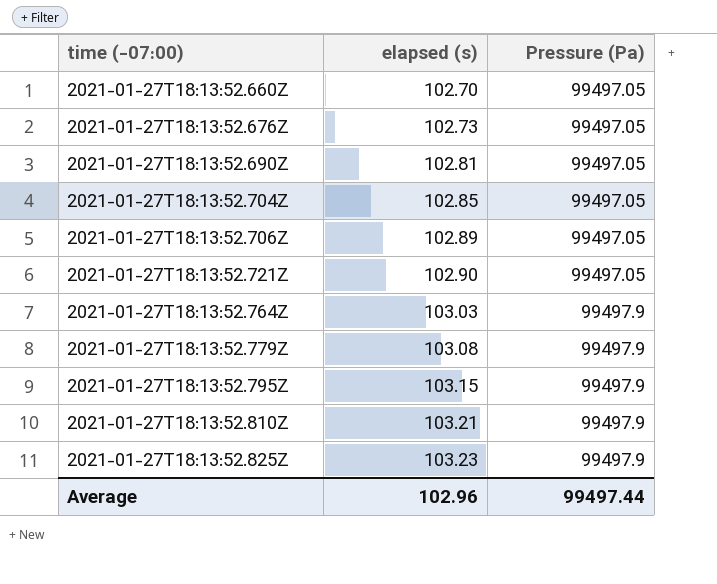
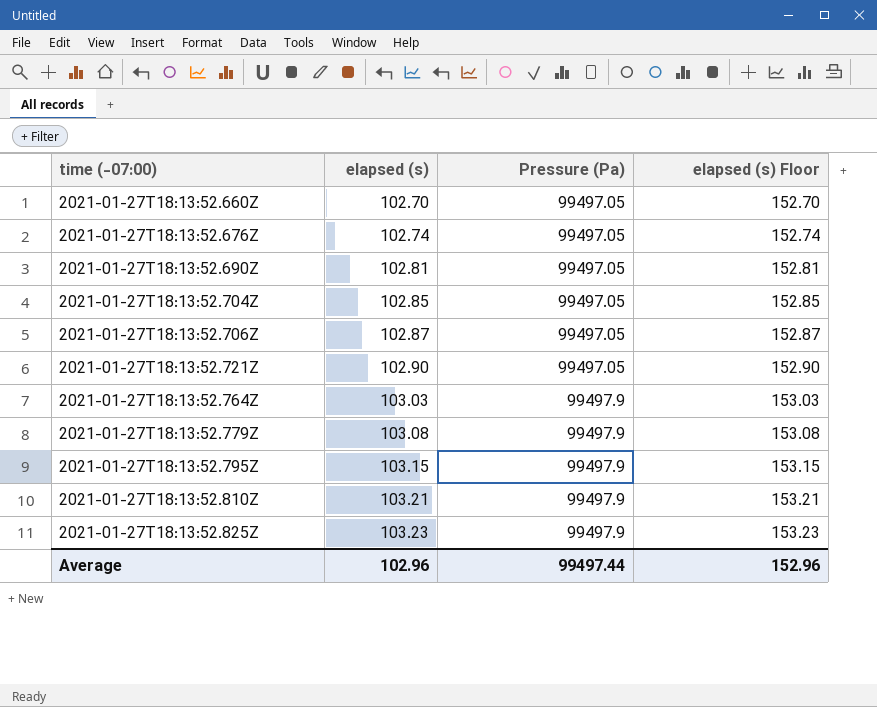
column elapsed (s) Floor | formula: none -> [elapsed (s)] + 50
2021-01-27T18:13:52.676Z | elapsed (s): 102.73 -> 102.74
2021-01-27T18:13:52.706Z | elapsed (s): 102.89 -> 102.87

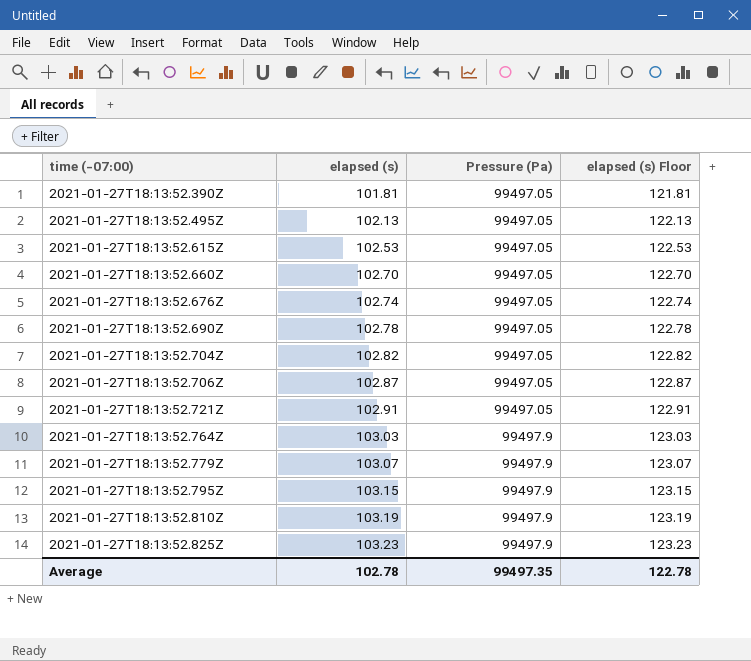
column elapsed (s) Floor | formula: [elapsed (s)] + 50 -> [elapsed (s)] + 20
row 2021-01-27T18:13:52.390Z: none -> 101.81 | 99497.05 | 121.81
row 2021-01-27T18:13:52.495Z: none -> 102.13 | 99497.05 | 122.13
row 2021-01-27T18:13:52.615Z: none -> 102.53 | 99497.05 | 122.53
2021-01-27T18:13:52.690Z | elapsed (s): 102.81 -> 102.78
2021-01-27T18:13:52.704Z | elapsed (s): 102.85 -> 102.82
2021-01-27T18:13:52.721Z | elapsed (s): 102.90 -> 102.91
2021-01-27T18:13:52.779Z | elapsed (s): 103.08 -> 103.07
2021-01-27T18:13:52.810Z | elapsed (s): 103.21 -> 103.19
Average | elapsed (s): 102.96 -> 102.78
Average | Pressure (Pa): 99497.44 -> 99497.35
Average | elapsed (s) Floor: 152.96 -> 122.78

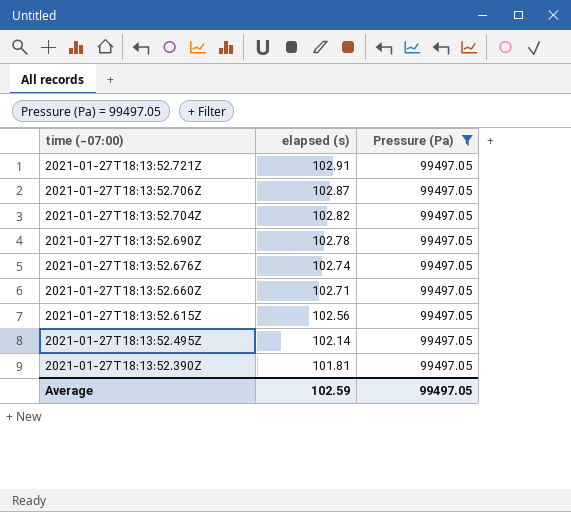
filter: none -> Pressure (Pa) = 99497.05
row order: time (-07:00) ascending -> time (-07:00) descending
column elapsed (s) Floor | formula: [elapsed (s)] + 20 -> none
2021-01-27T18:13:52.660Z | elapsed (s): 102.70 -> 102.71
2021-01-27T18:13:52.615Z | elapsed (s): 102.53 -> 102.56
2021-01-27T18:13:52.495Z | elapsed (s): 102.13 -> 102.14
Average | elapsed (s): 102.78 -> 102.59
Average | Pressure (Pa): 99497.35 -> 99497.05

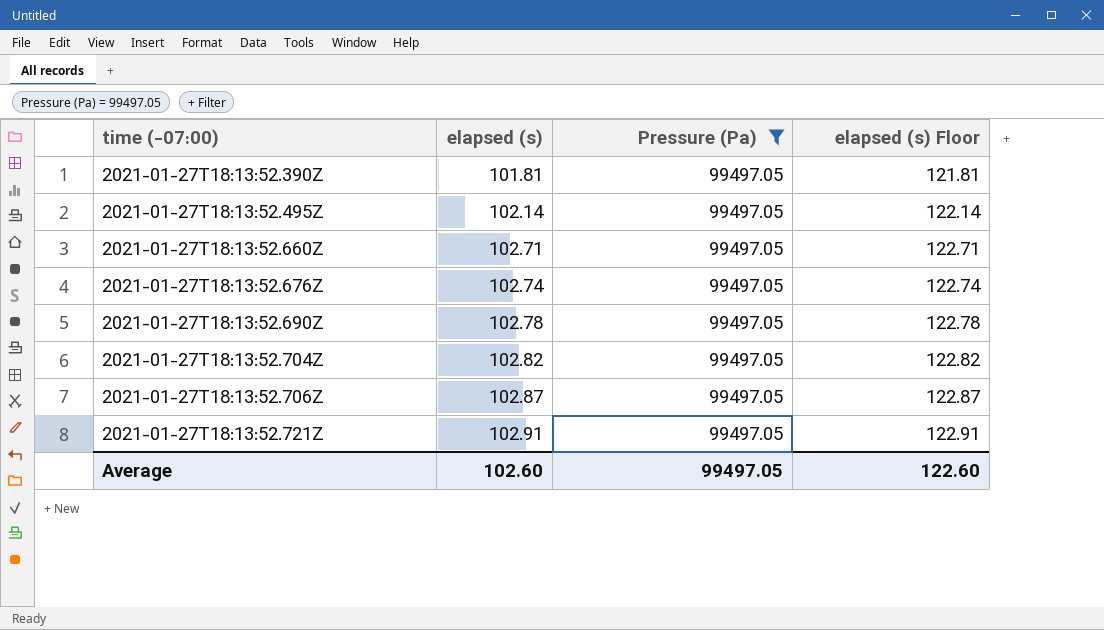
row order: time (-07:00) descending -> time (-07:00) ascending
column elapsed (s) Floor | formula: none -> [elapsed (s)] + 20
row 2021-01-27T18:13:52.615Z: 102.56 | 99497.05 -> none
Average | elapsed (s): 102.59 -> 102.60

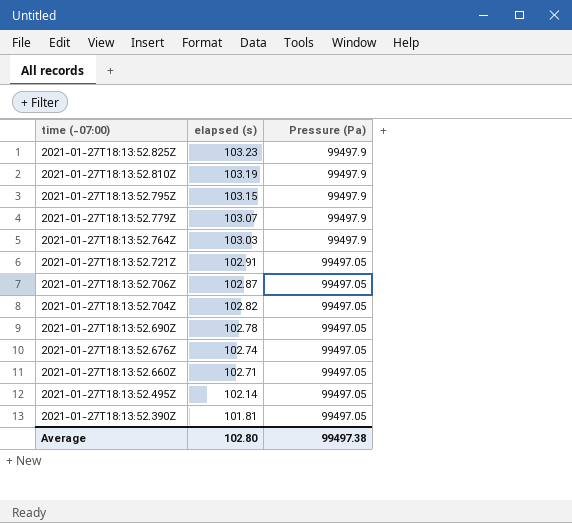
filter: Pressure (Pa) = 99497.05 -> none
row order: time (-07:00) ascending -> time (-07:00) descending
column elapsed (s) Floor | formula: [elapsed (s)] + 20 -> none
Average | elapsed (s): 102.60 -> 102.80
Average | Pressure (Pa): 99497.05 -> 99497.38

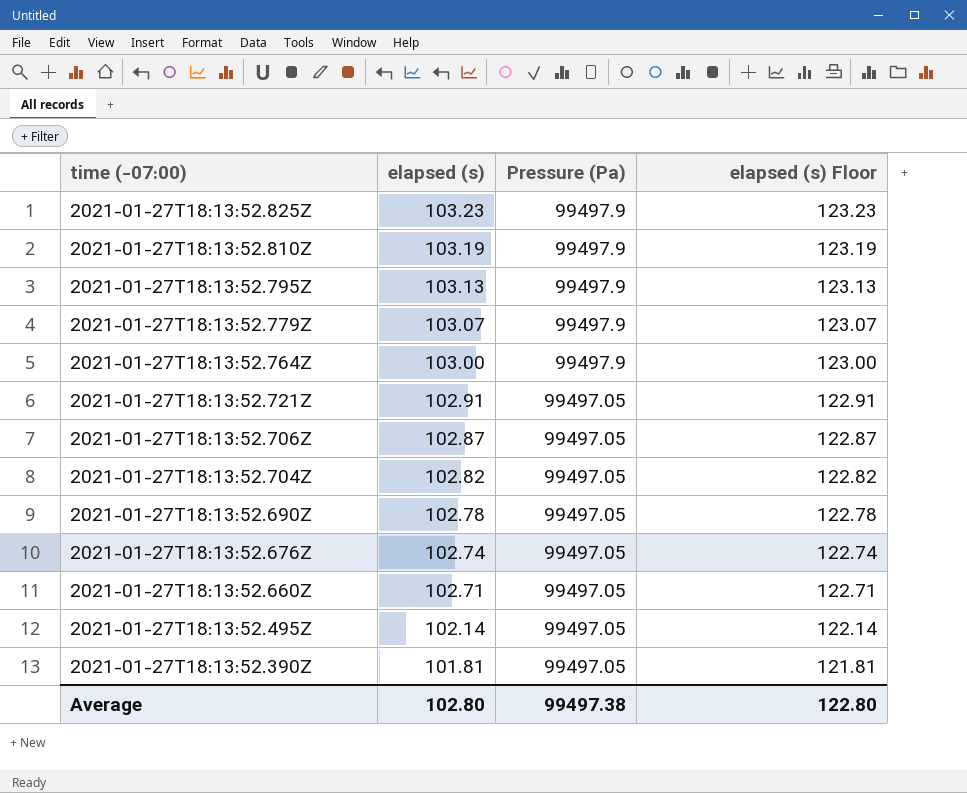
column elapsed (s) Floor | formula: none -> [elapsed (s)] + 20
2021-01-27T18:13:52.795Z | elapsed (s): 103.15 -> 103.13
2021-01-27T18:13:52.764Z | elapsed (s): 103.03 -> 103.00

